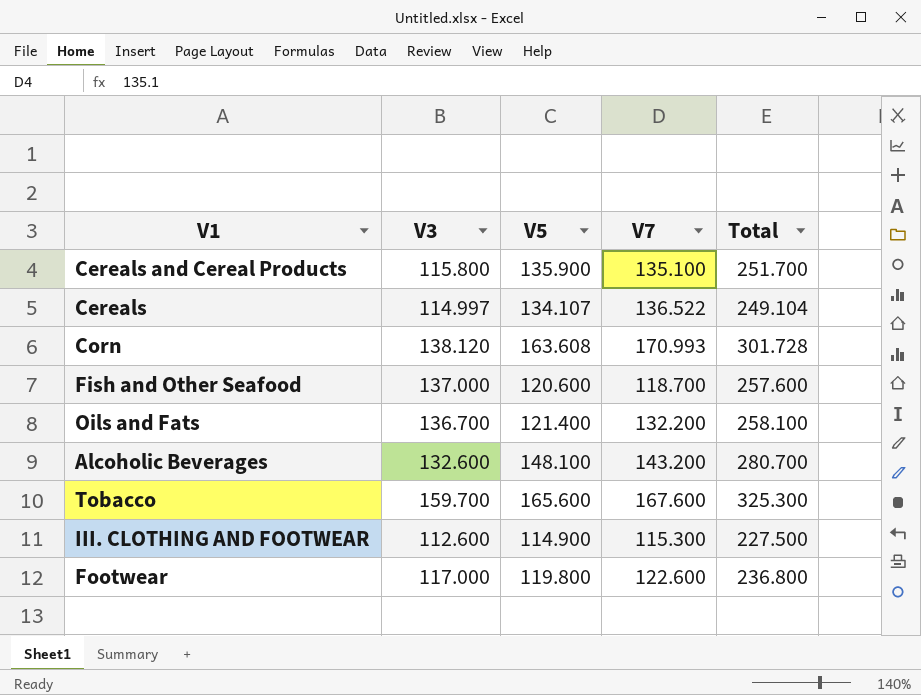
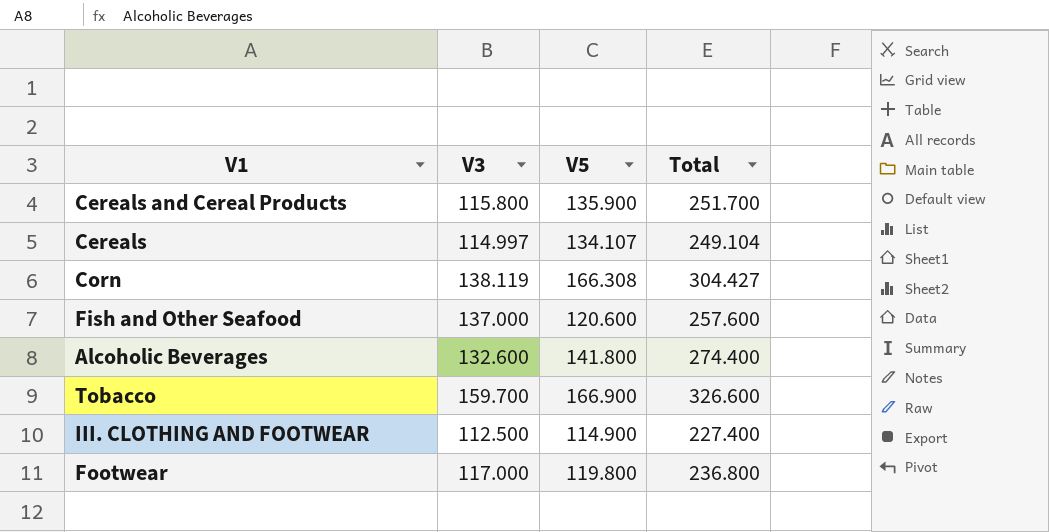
column V7 | position: 4 -> none
row Oils and Fats: 136.700 | 121.400 | 132.200 | 258.100 -> none
Corn | V3: 138.120 -> 138.119
Corn | V5: 163.608 -> 166.308
Corn | Total: 301.728 -> 304.427
Alcoholic Beverages | V5: 148.100 -> 141.800
Alcoholic Beverages | Total: 280.700 -> 274.400
Tobacco | V5: 165.600 -> 166.900
Tobacco | Total: 325.300 -> 326.600
III. CLOTHING AND FOOTWEAR | V3: 112.600 -> 112.500
III. CLOTHING AND FOOTWEAR | Total: 227.500 -> 227.400

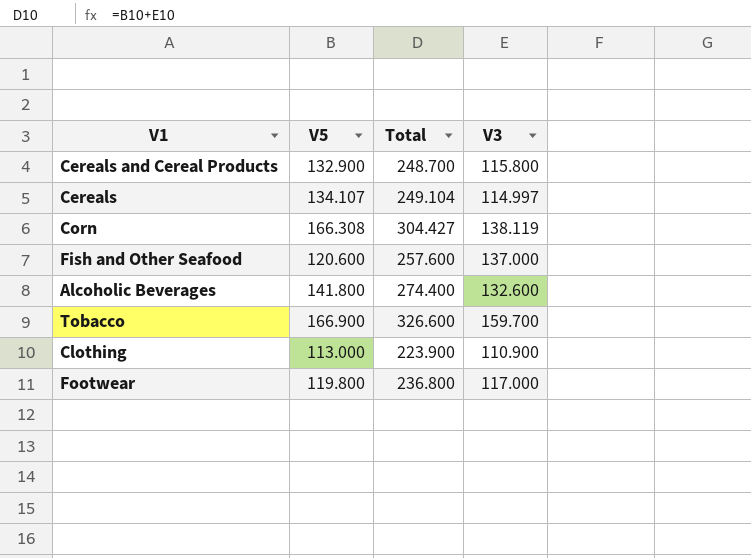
column V3 | position: 2 -> 4
row III. CLOTHING AND FOOTWEAR: 112.500 | 114.900 | 227.400 -> none
Cereals and Cereal Products | V5: 135.900 -> 132.900
Cereals and Cereal Products | Total: 251.700 -> 248.700
row Clothing: none -> 113.000 | 223.900 | 110.900

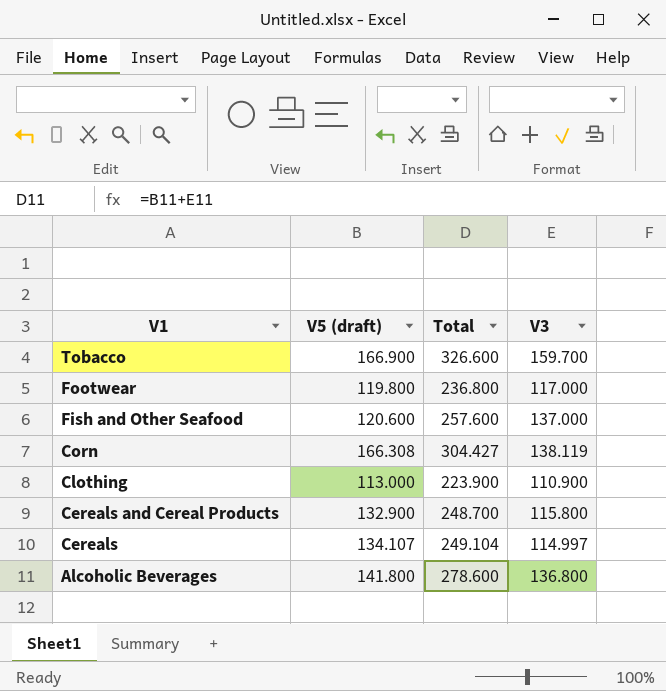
row order: none -> V1 descending
column name: V5 -> V5 (draft)
Alcoholic Beverages | Total: 274.400 -> 278.600
Alcoholic Beverages | V3: 132.600 -> 136.800

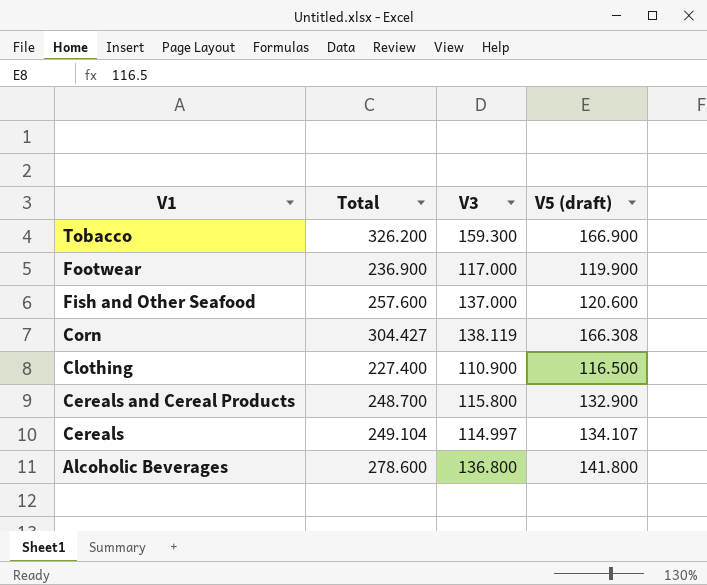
column V5 (draft) | position: 2 -> 4
Tobacco | Total: 326.600 -> 326.200
Tobacco | V3: 159.700 -> 159.300
Footwear | Total: 236.800 -> 236.900
Footwear | V5 (draft): 119.800 -> 119.900
Clothing | Total: 223.900 -> 227.400
Clothing | V5 (draft): 113.000 -> 116.500

